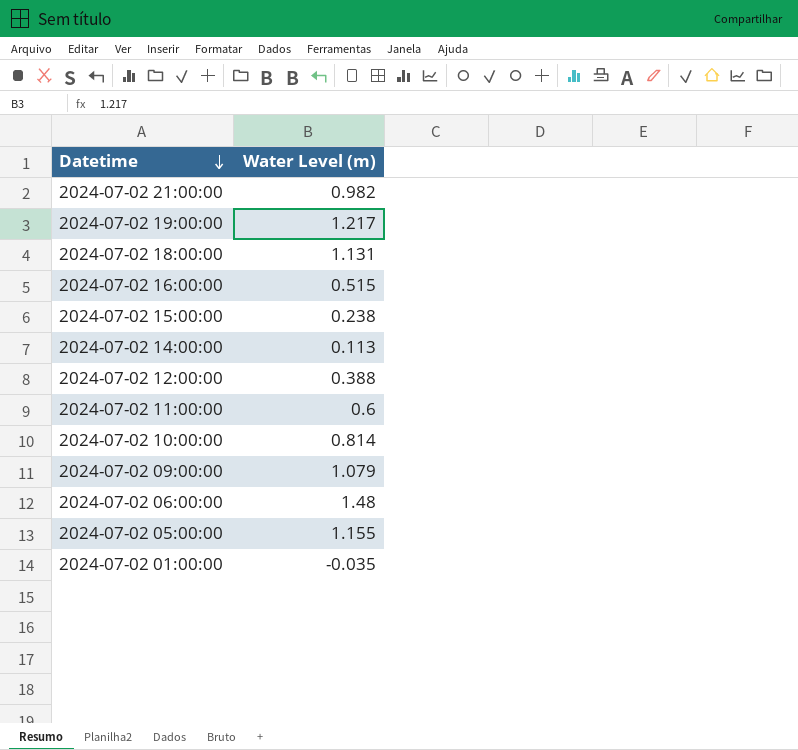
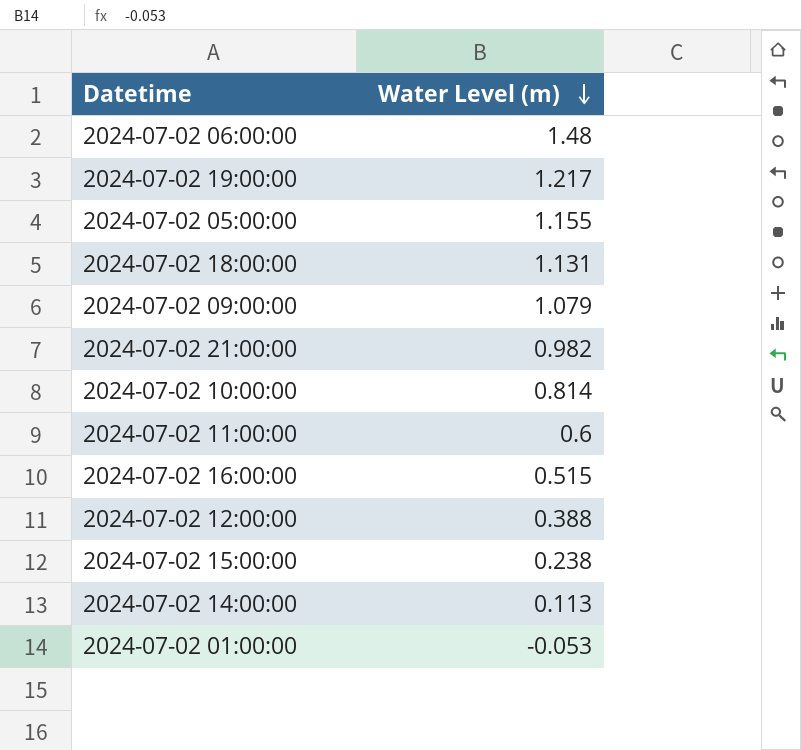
row order: Datetime descending -> Water Level (m) descending
2024-07-02 01:00:00 | Water Level (m): -0.035 -> -0.053

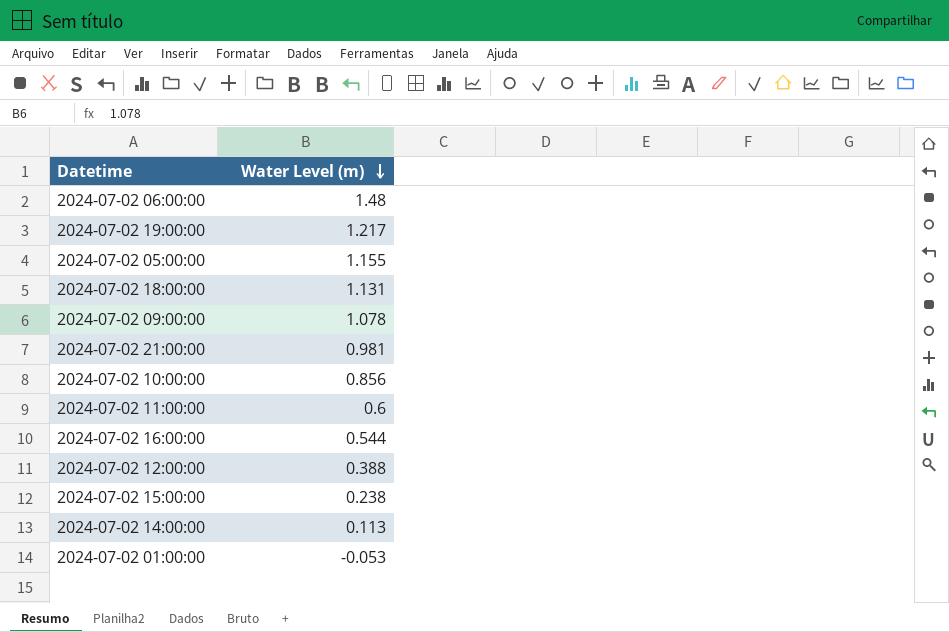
2024-07-02 09:00:00 | Water Level (m): 1.079 -> 1.078
2024-07-02 21:00:00 | Water Level (m): 0.982 -> 0.981
2024-07-02 10:00:00 | Water Level (m): 0.814 -> 0.856
2024-07-02 16:00:00 | Water Level (m): 0.515 -> 0.544

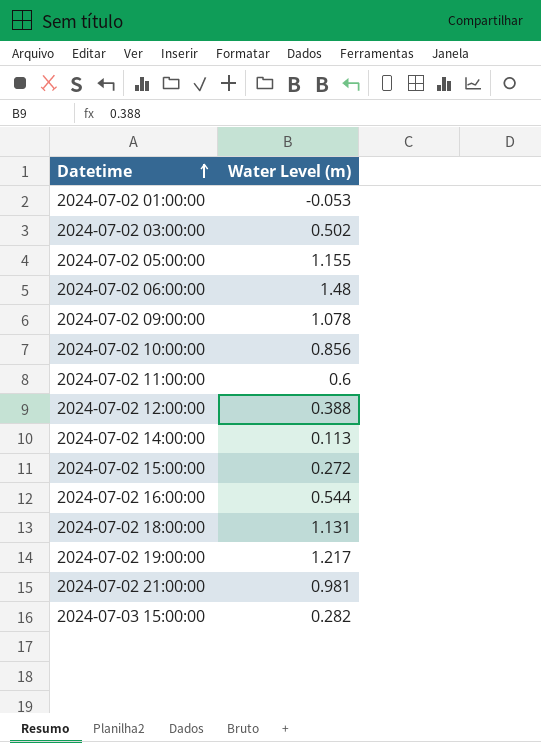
row order: Water Level (m) descending -> Datetime ascending
row 2024-07-02 03:00:00: none -> 0.502
2024-07-02 15:00:00 | Water Level (m): 0.238 -> 0.272
row 2024-07-03 15:00:00: none -> 0.282

